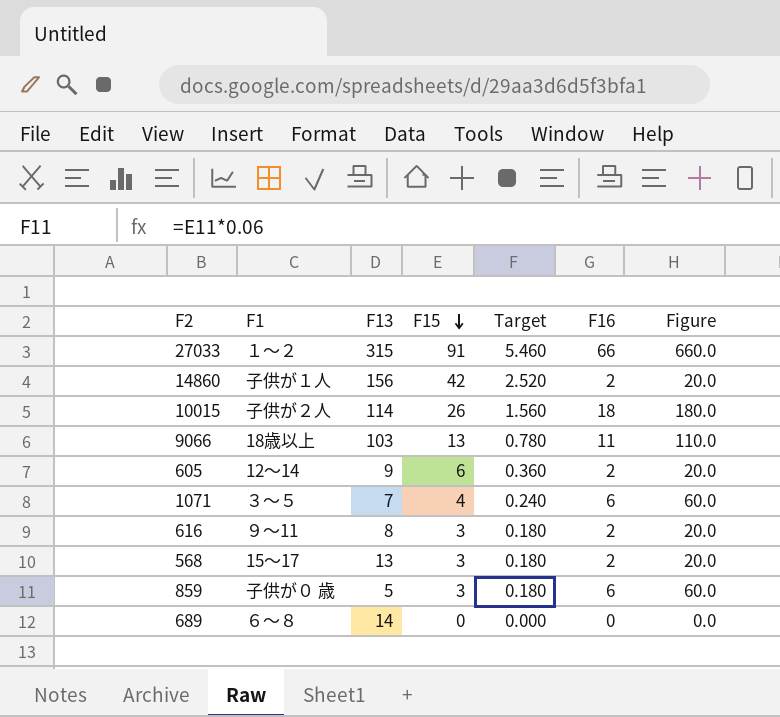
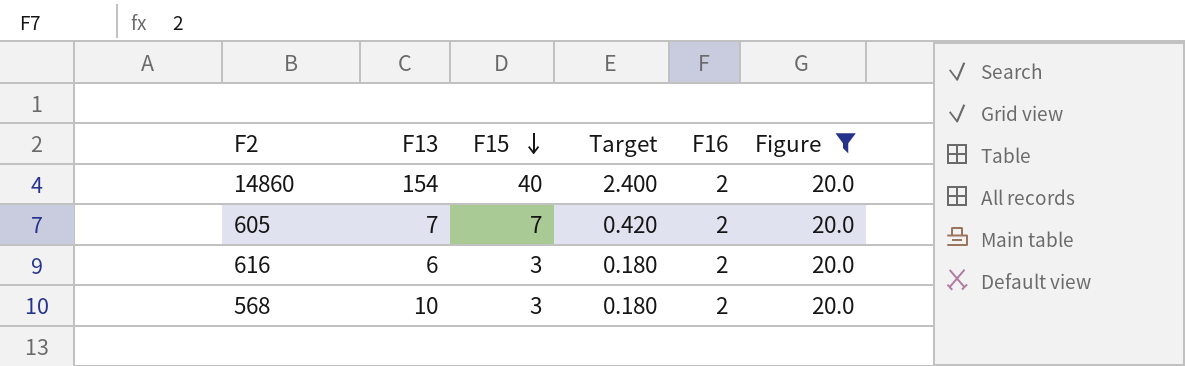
filter: none -> Figure = 20.0
column F1 | position: 2 -> none
14860 | F13: 156 -> 154
14860 | F15: 42 -> 40
14860 | Target: 2.520 -> 2.400
605 | F13: 9 -> 7
605 | F15: 6 -> 7
605 | Target: 0.360 -> 0.420
616 | F13: 8 -> 6
568 | F13: 13 -> 10

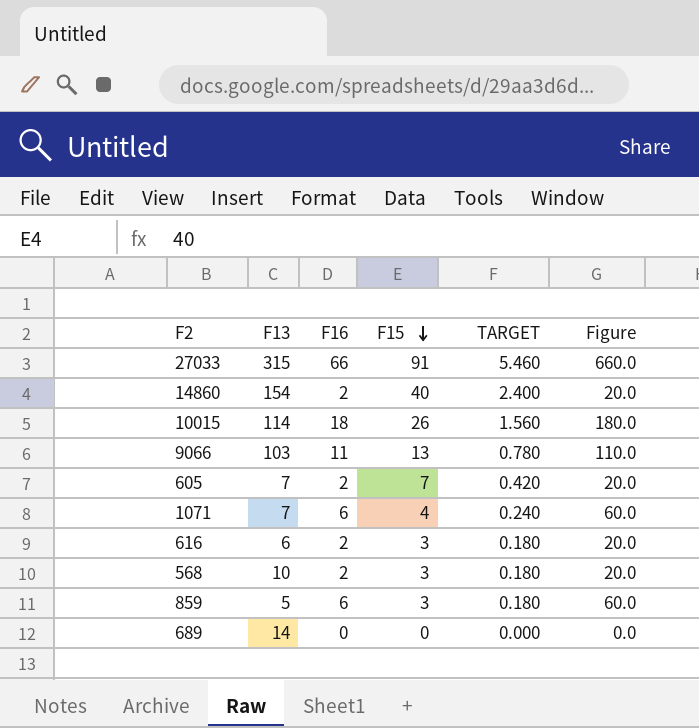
filter: Figure = 20.0 -> none
column F16 | position: 5 -> 3
column name: Target -> TARGET

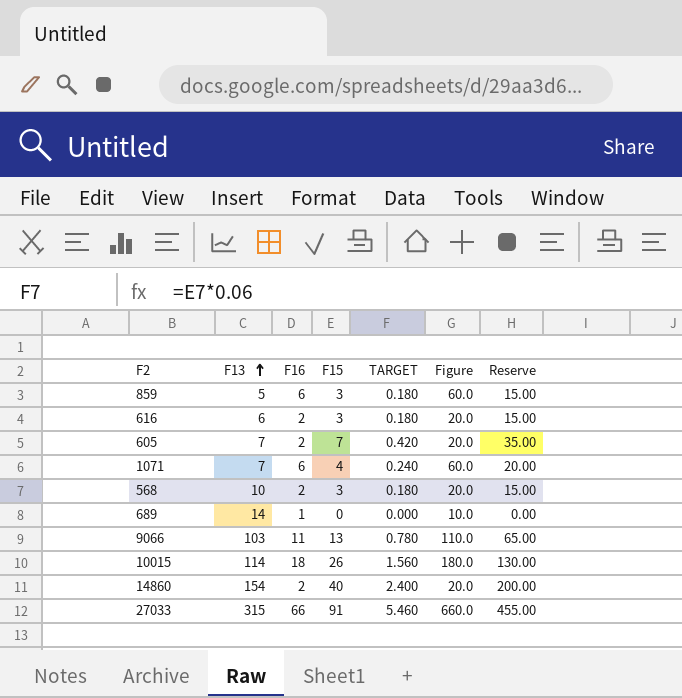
row order: F15 descending -> F13 ascending
column Reserve | formula: none -> [F15] * 5
689 | F16: 0 -> 1
689 | Figure: 0.0 -> 10.0

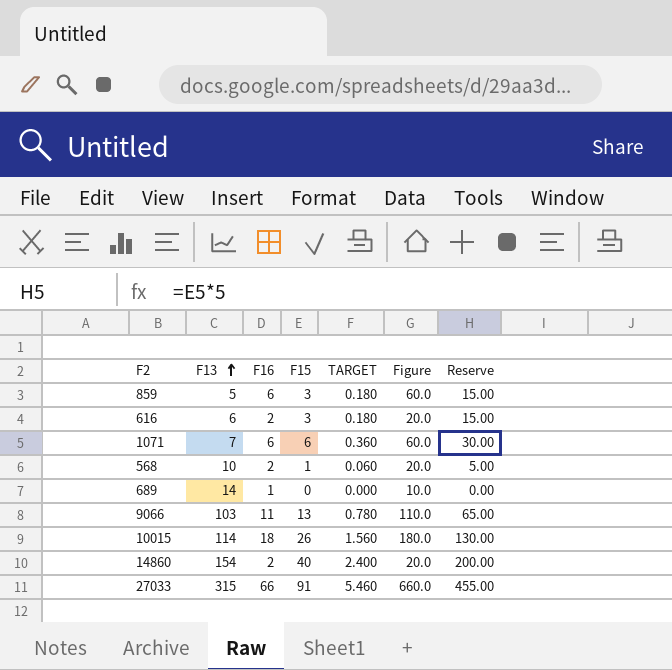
row 605: 7 | 2 | 7 | 0.420 | 20.0 | 35.00 -> none
1071 | F15: 4 -> 6
1071 | TARGET: 0.240 -> 0.360
1071 | Reserve: 20.00 -> 30.00
568 | F15: 3 -> 1
568 | TARGET: 0.180 -> 0.060
568 | Reserve: 15.00 -> 5.00

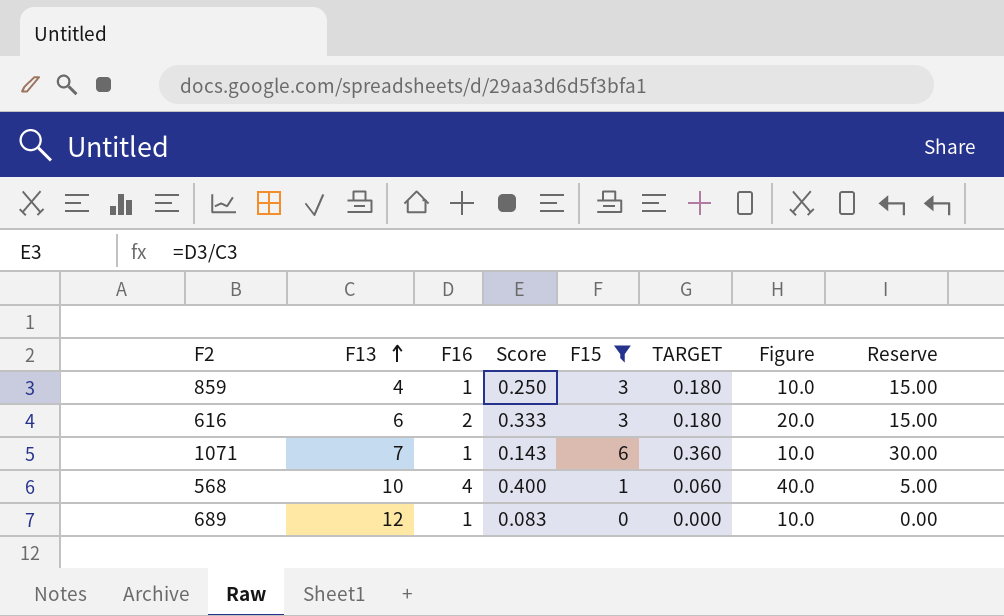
filter: none -> F15 <= 6
column Score | formula: none -> [F16] / [F13]
859 | F13: 5 -> 4
859 | F16: 6 -> 1
859 | Figure: 60.0 -> 10.0
1071 | F16: 6 -> 1
1071 | Figure: 60.0 -> 10.0
568 | F16: 2 -> 4
568 | Figure: 20.0 -> 40.0
689 | F13: 14 -> 12

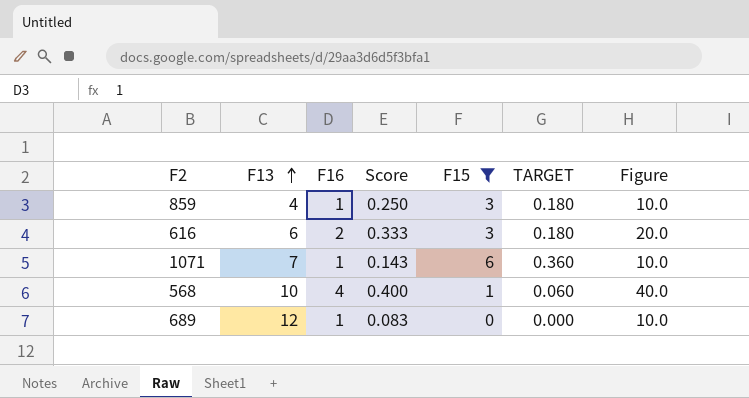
column Reserve | formula: [F15] * 5 -> none

